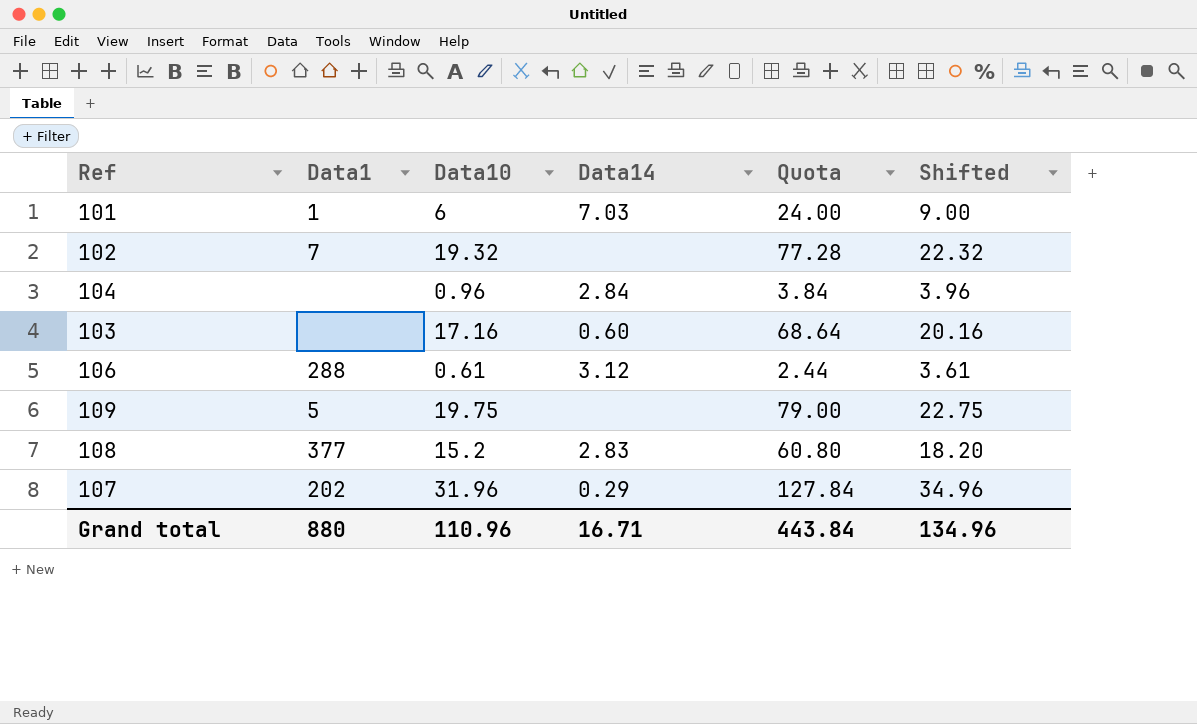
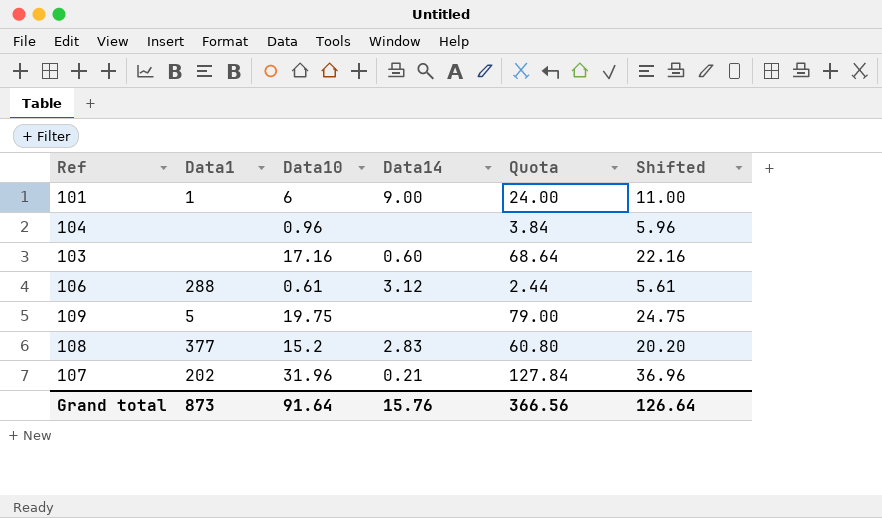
column Shifted | formula: [Data10] + 3 -> [Data10] + 5
row 102: 7 | 19.32 | none | 77.28 | 22.32 -> none
101 | Data14: 7.03 -> 9.00
104 | Data14: 2.84 -> none
107 | Data14: 0.29 -> 0.21
Grand total | Data1: 880 -> 873
Grand total | Data10: 110.96 -> 91.64
Grand total | Data14: 16.71 -> 15.76
Grand total | Quota: 443.84 -> 366.56
Grand total | Shifted: 134.96 -> 126.64

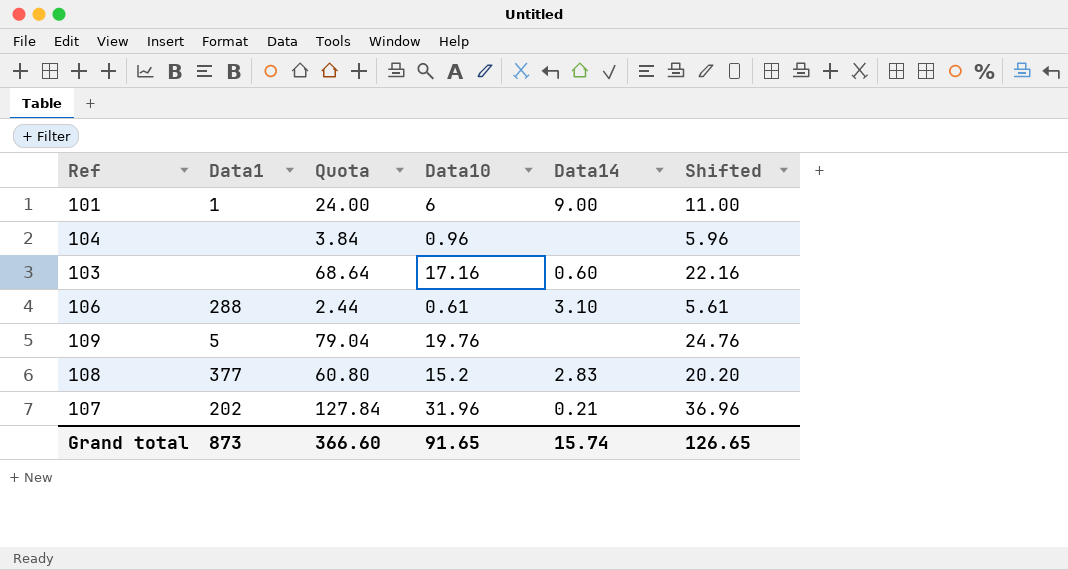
column Quota | position: 5 -> 3
106 | Data14: 3.12 -> 3.10
109 | Quota: 79.00 -> 79.04
109 | Data10: 19.75 -> 19.76
109 | Shifted: 24.75 -> 24.76
Grand total | Quota: 366.56 -> 366.60
Grand total | Data10: 91.64 -> 91.65
Grand total | Data14: 15.76 -> 15.74
Grand total | Shifted: 126.64 -> 126.65

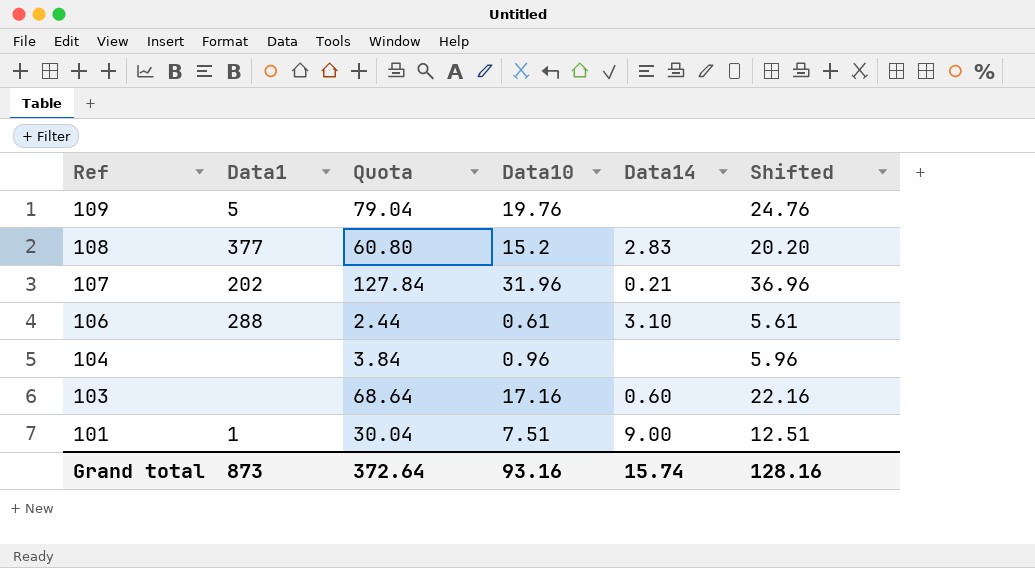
row order: none -> Ref descending
101 | Quota: 24.00 -> 30.04
101 | Data10: 6 -> 7.51
101 | Shifted: 11.00 -> 12.51
Grand total | Quota: 366.60 -> 372.64
Grand total | Data10: 91.65 -> 93.16
Grand total | Shifted: 126.65 -> 128.16

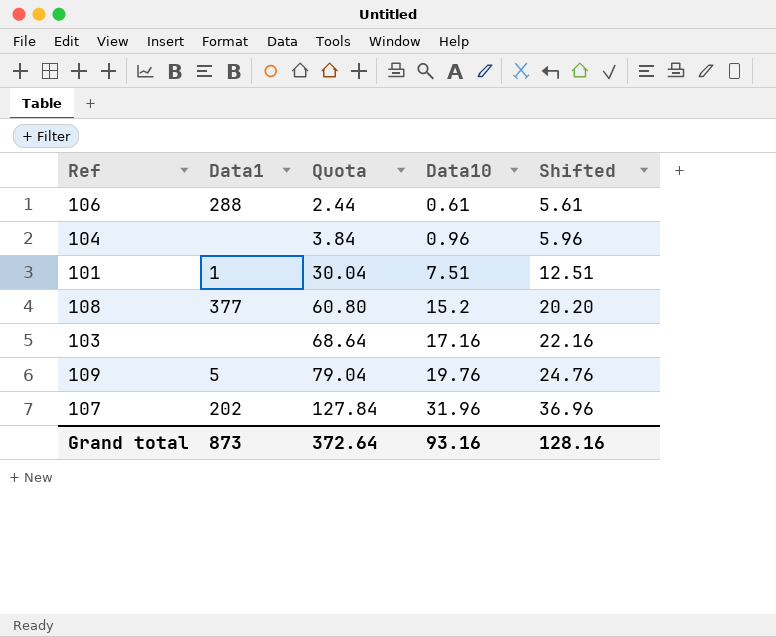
row order: Ref descending -> Quota ascending
column Data14 | position: 5 -> none

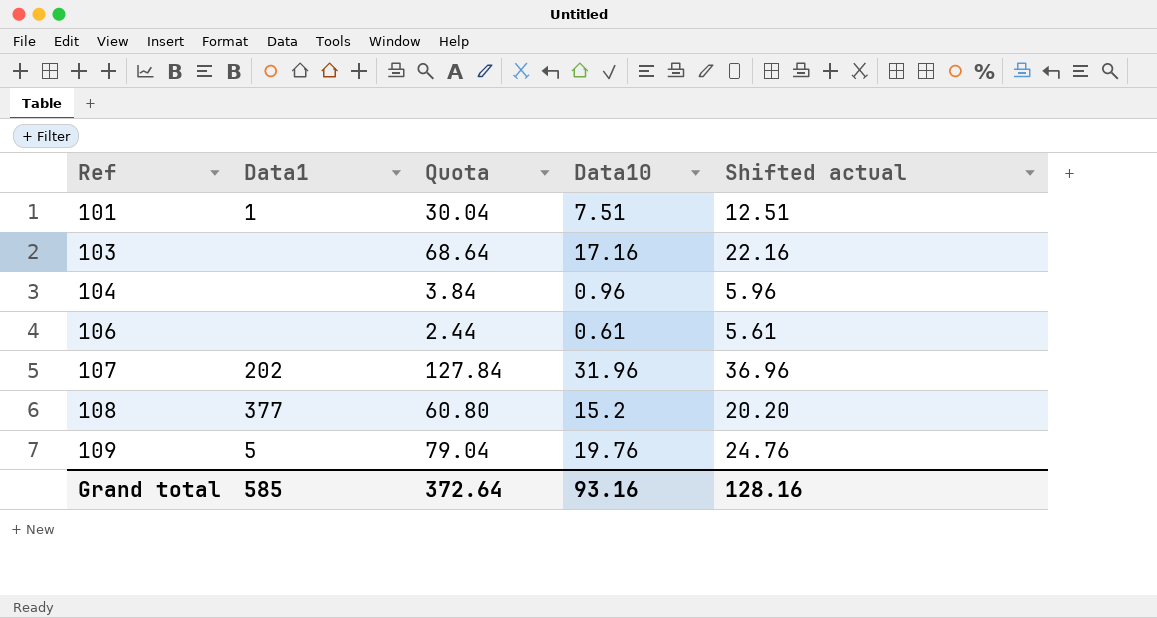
row order: Quota ascending -> Ref ascending
column name: Shifted -> Shifted actual
106 | Data1: 288 -> none
Grand total | Data1: 873 -> 585

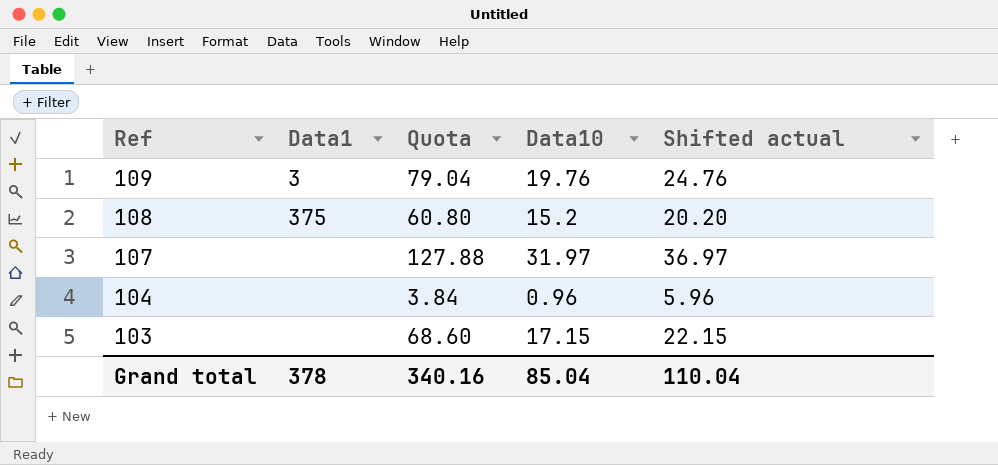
row order: Ref ascending -> Ref descending
row 101: 1 | 30.04 | 7.51 | 12.51 -> none
row 106: none | 2.44 | 0.61 | 5.61 -> none
109 | Data1: 5 -> 3
108 | Data1: 377 -> 375
107 | Data1: 202 -> none
107 | Quota: 127.84 -> 127.88
107 | Data10: 31.96 -> 31.97
107 | Shifted actual: 36.96 -> 36.97
103 | Quota: 68.64 -> 68.60
103 | Data10: 17.16 -> 17.15
103 | Shifted actual: 22.16 -> 22.15
Grand total | Data1: 585 -> 378
Grand total | Quota: 372.64 -> 340.16
Grand total | Data10: 93.16 -> 85.04
Grand total | Shifted actual: 128.16 -> 110.04

